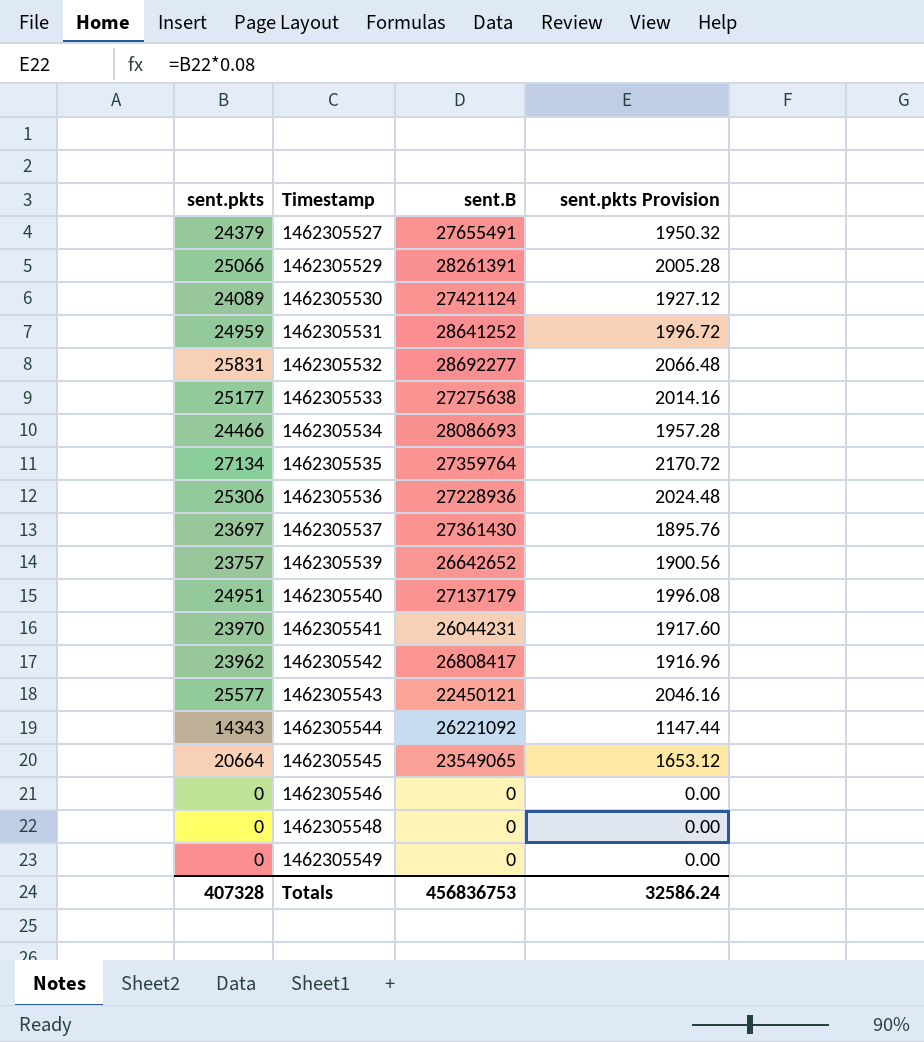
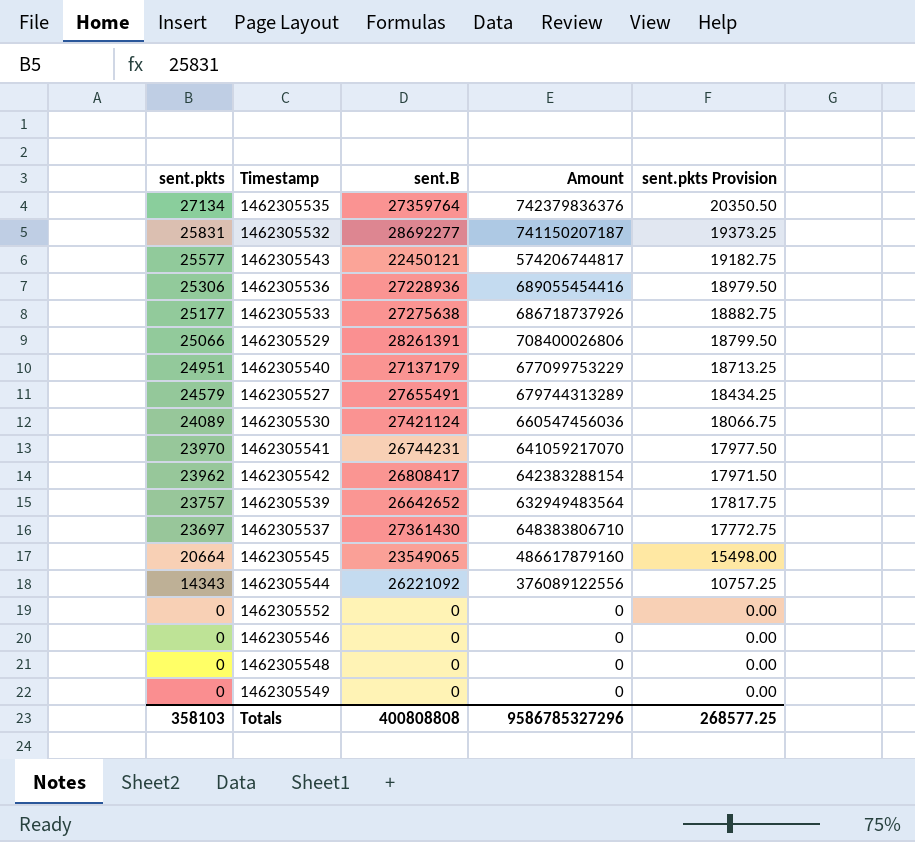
row order: Timestamp ascending -> sent.pkts descending
column Amount | formula: none -> [sent.pkts] * [sent.B]
column sent.pkts Provision | formula: [sent.pkts] * 0.08 -> [sent.pkts] * 0.75
row 1462305531: 24959 | 28641252 | 1996.72 -> none
row 1462305534: 24466 | 28086693 | 1957.28 -> none
1462305527 | sent.pkts: 24379 -> 24579
1462305541 | sent.B: 26044231 -> 26744231
row 1462305552: none -> 0 | 0 | 0 | 0.00
Totals | sent.pkts: 407328 -> 358103
Totals | sent.B: 456836753 -> 400808808
Totals | sent.pkts Provision: 32586.24 -> 268577.25

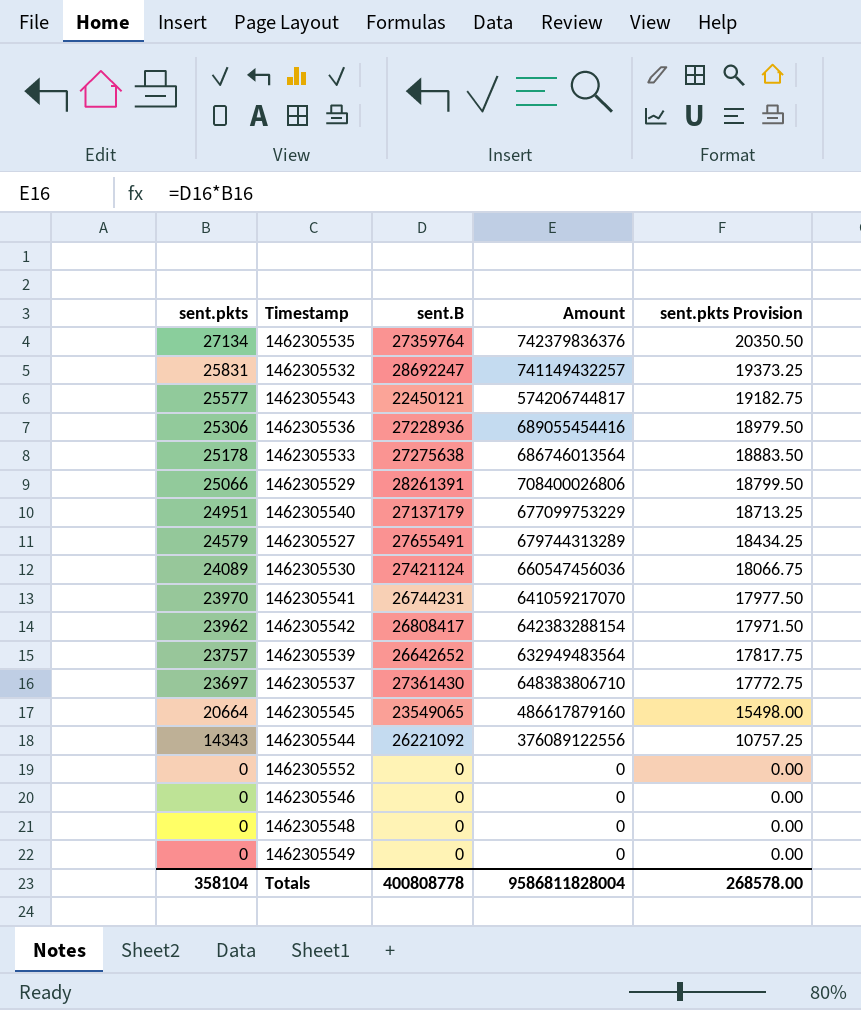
1462305532 | sent.B: 28692277 -> 28692247
1462305532 | Amount: 741150207187 -> 741149432257
1462305533 | sent.pkts: 25177 -> 25178
1462305533 | Amount: 686718737926 -> 686746013564
1462305533 | sent.pkts Provision: 18882.75 -> 18883.50
Totals | sent.pkts: 358103 -> 358104
Totals | sent.B: 400808808 -> 400808778
Totals | Amount: 9586785327296 -> 9586811828004
Totals | sent.pkts Provision: 268577.25 -> 268578.00

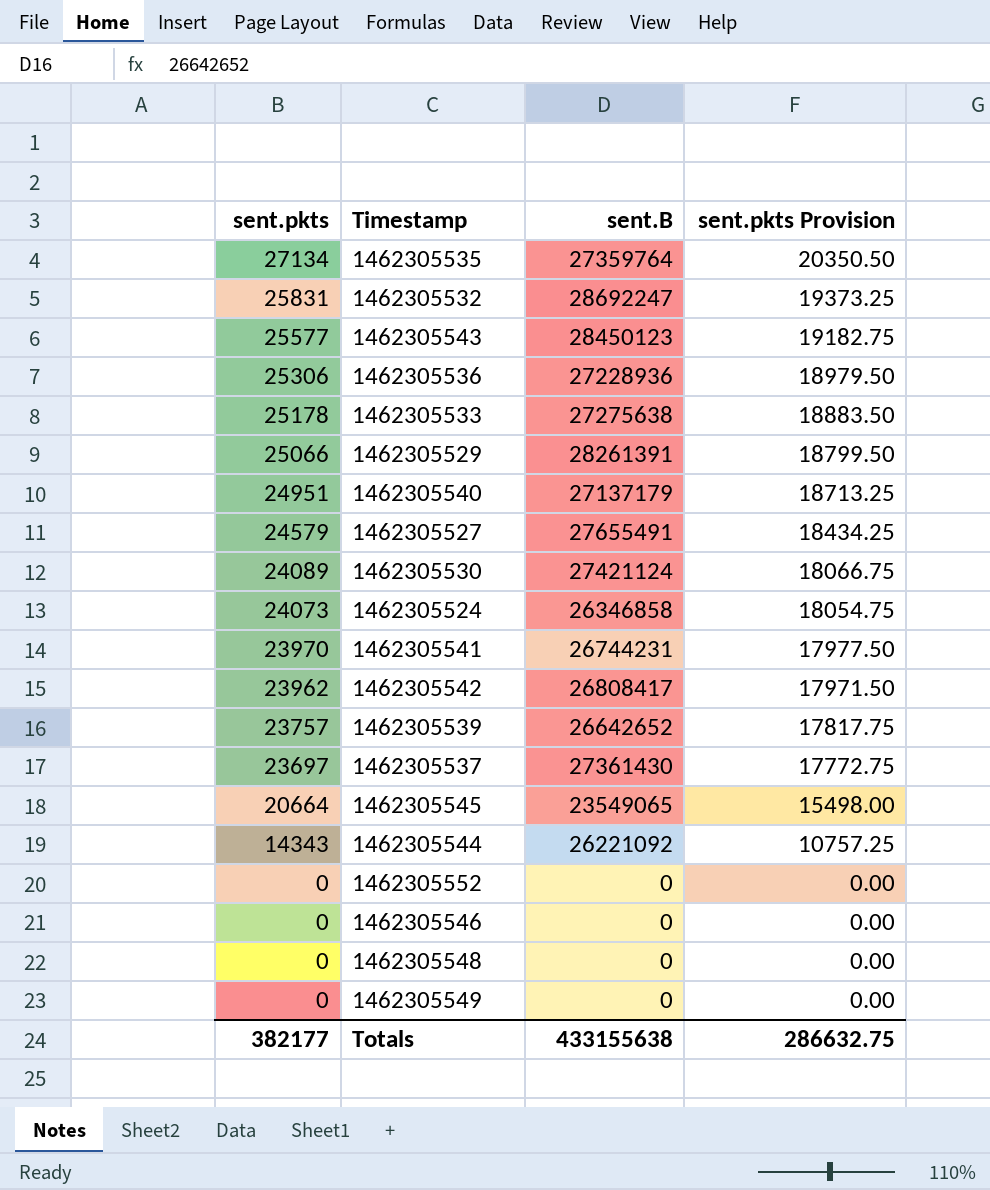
column Amount | formula: [sent.pkts] * [sent.B] -> none
1462305543 | sent.B: 22450121 -> 28450123
row 1462305524: none -> 24073 | 26346858 | 18054.75
Totals | sent.pkts: 358104 -> 382177
Totals | sent.B: 400808778 -> 433155638
Totals | sent.pkts Provision: 268578.00 -> 286632.75

